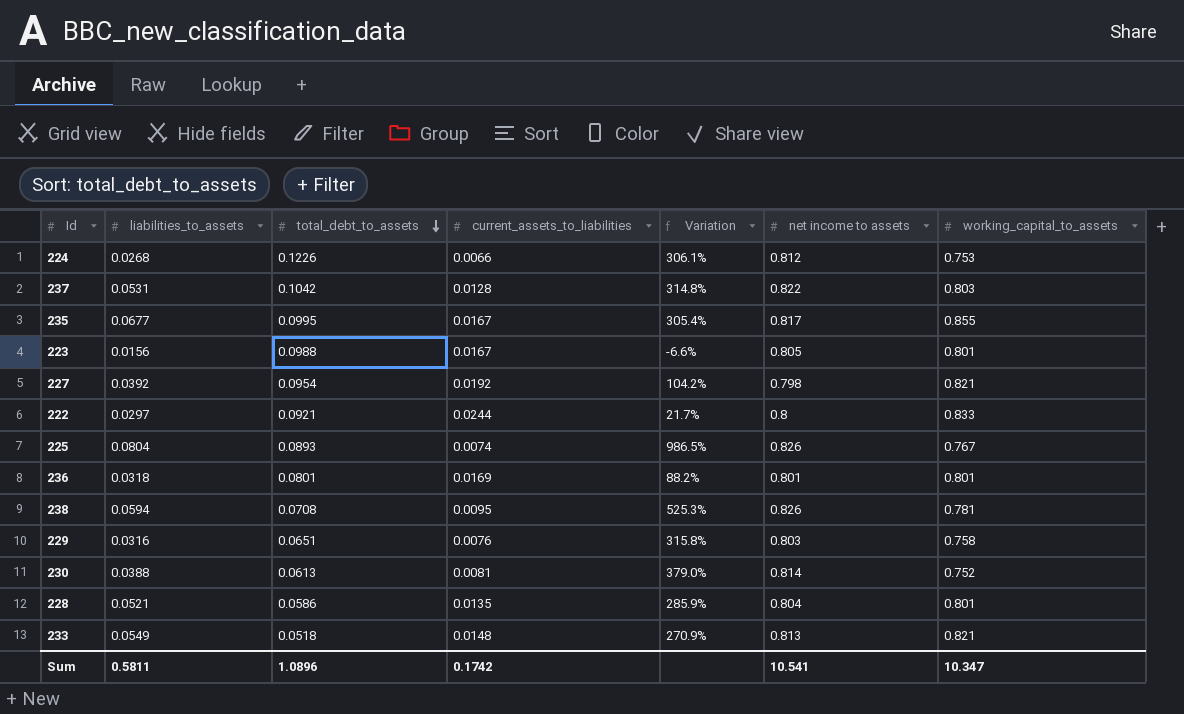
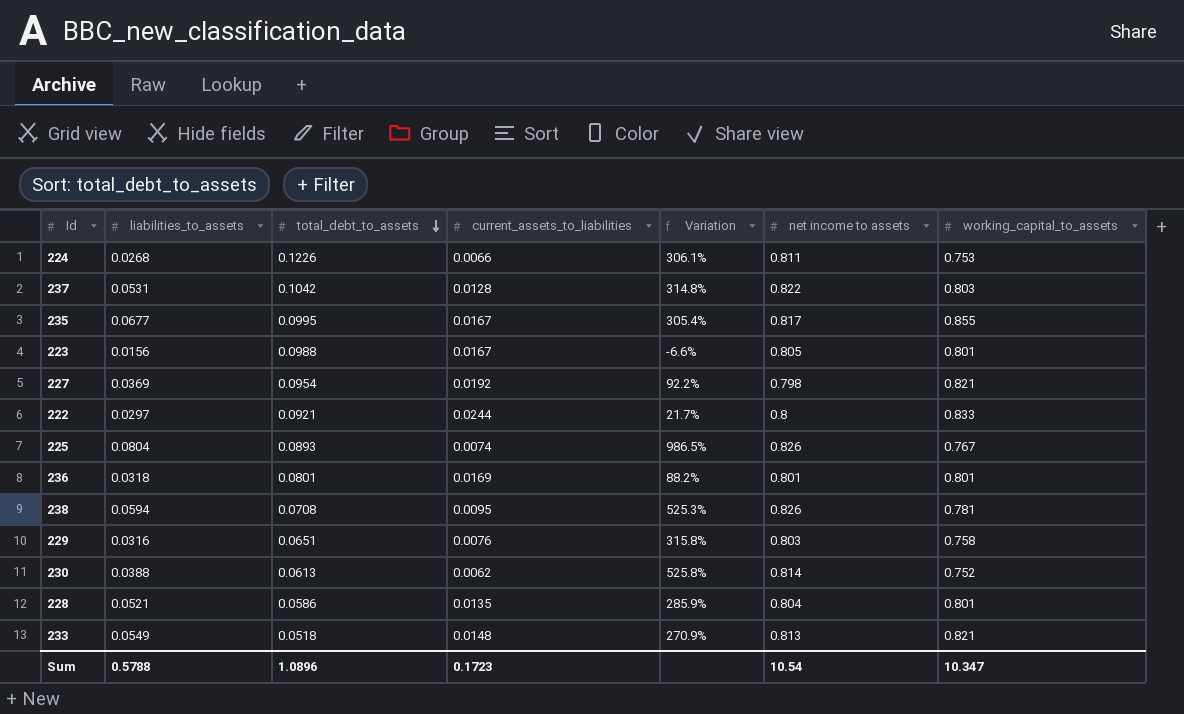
224 | net income to assets: 0.812 -> 0.811
227 | liabilities_to_assets: 0.0392 -> 0.0369
227 | Variation: 104.2% -> 92.2%
230 | current_assets_to_liabilities: 0.0081 -> 0.0062
230 | Variation: 379.0% -> 525.8%
Sum | liabilities_to_assets: 0.5811 -> 0.5788
Sum | current_assets_to_liabilities: 0.1742 -> 0.1723
Sum | net income to assets: 10.541 -> 10.54

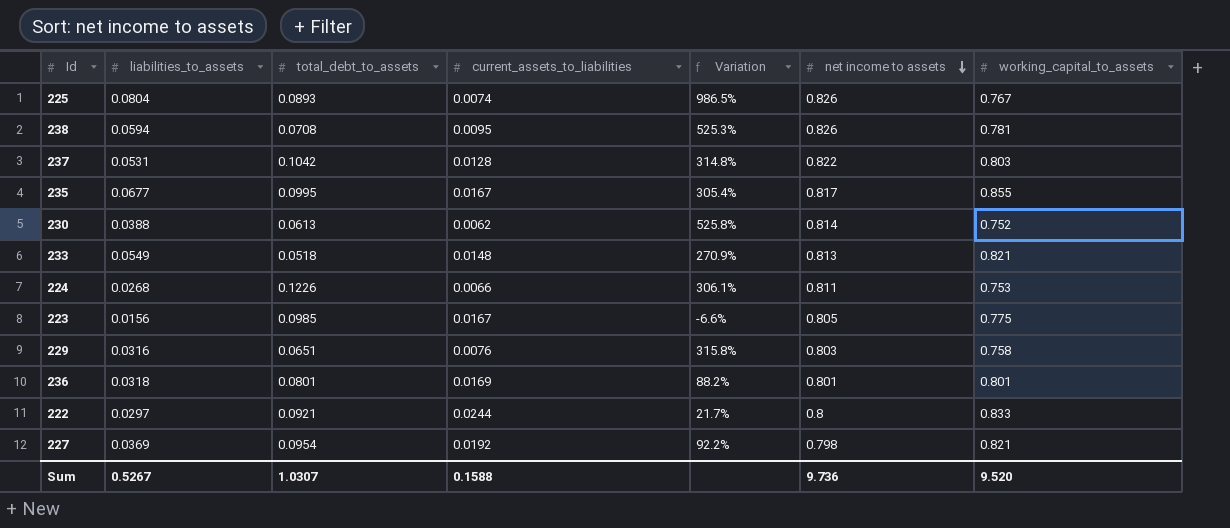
row order: total_debt_to_assets descending -> net income to assets descending
row 228: 0.0521 | 0.0586 | 0.0135 | 285.9% | 0.804 | 0.801 -> none
223 | total_debt_to_assets: 0.0988 -> 0.0985
223 | working_capital_to_assets: 0.801 -> 0.775
Sum | liabilities_to_assets: 0.5788 -> 0.5267
Sum | total_debt_to_assets: 1.0896 -> 1.0307
Sum | current_assets_to_liabilities: 0.1723 -> 0.1588
Sum | net income to assets: 10.54 -> 9.736
Sum | working_capital_to_assets: 10.347 -> 9.520

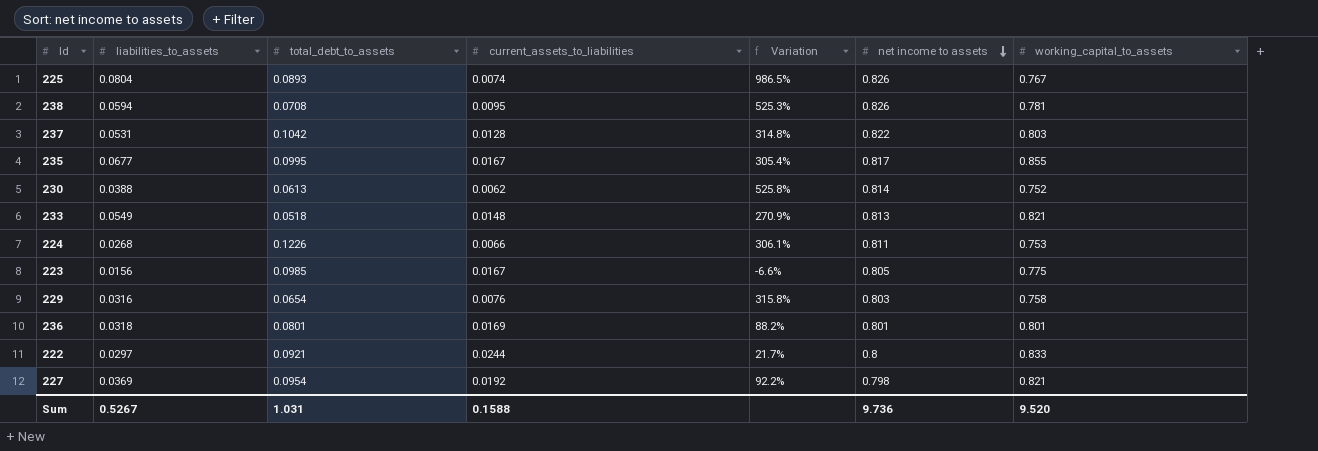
229 | total_debt_to_assets: 0.0651 -> 0.0654
Sum | total_debt_to_assets: 1.0307 -> 1.031

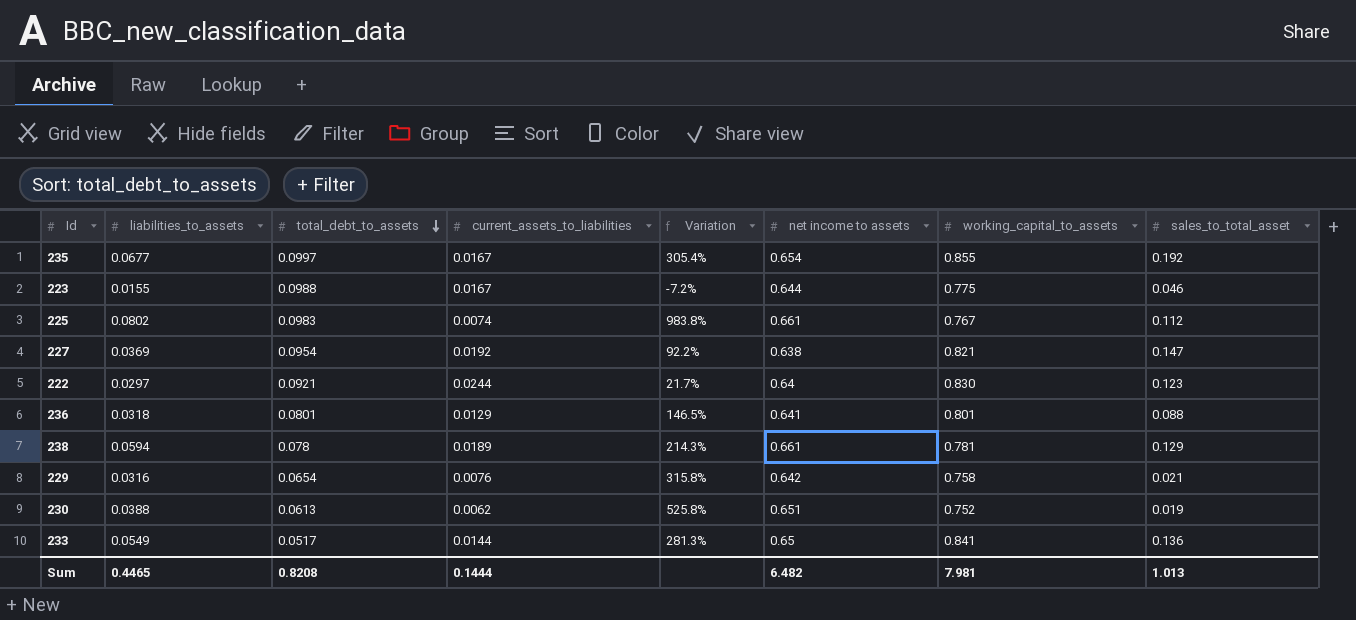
row order: net income to assets descending -> total_debt_to_assets descending
column sales_to_total_asset | position: none -> 8
row 237: 0.0531 | 0.1042 | 0.0128 | 314.8% | 0.822 | 0.803 -> none
row 224: 0.0268 | 0.1226 | 0.0066 | 306.1% | 0.811 | 0.753 -> none
235 | total_debt_to_assets: 0.0995 -> 0.0997
235 | net income to assets: 0.817 -> 0.654
223 | liabilities_to_assets: 0.0156 -> 0.0155
223 | total_debt_to_assets: 0.0985 -> 0.0988
223 | Variation: -6.6% -> -7.2%
223 | net income to assets: 0.805 -> 0.644
225 | liabilities_to_assets: 0.0804 -> 0.0802
225 | total_debt_to_assets: 0.0893 -> 0.0983
225 | Variation: 986.5% -> 983.8%
225 | net income to assets: 0.826 -> 0.661
227 | net income to assets: 0.798 -> 0.638
222 | net income to assets: 0.8 -> 0.64
222 | working_capital_to_assets: 0.833 -> 0.830
236 | current_assets_to_liabilities: 0.0169 -> 0.0129
236 | Variation: 88.2% -> 146.5%
236 | net income to assets: 0.801 -> 0.641
238 | total_debt_to_assets: 0.0708 -> 0.078
238 | current_assets_to_liabilities: 0.0095 -> 0.0189
238 | Variation: 525.3% -> 214.3%
238 | net income to assets: 0.826 -> 0.661
229 | net income to assets: 0.803 -> 0.642
230 | net income to assets: 0.814 -> 0.651
233 | total_debt_to_assets: 0.0518 -> 0.0517
233 | current_assets_to_liabilities: 0.0148 -> 0.0144
233 | Variation: 270.9% -> 281.3%
233 | net income to assets: 0.813 -> 0.65
233 | working_capital_to_assets: 0.821 -> 0.841
Sum | liabilities_to_assets: 0.5267 -> 0.4465
Sum | total_debt_to_assets: 1.031 -> 0.8208
Sum | current_assets_to_liabilities: 0.1588 -> 0.1444
Sum | net income to assets: 9.736 -> 6.482
Sum | working_capital_to_assets: 9.520 -> 7.981

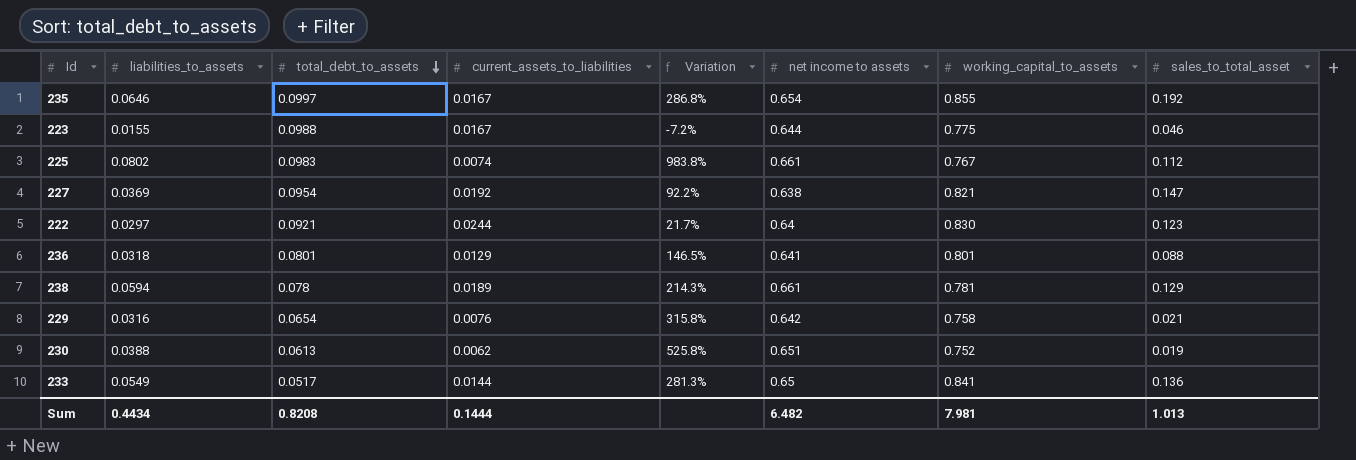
235 | liabilities_to_assets: 0.0677 -> 0.0646
235 | Variation: 305.4% -> 286.8%
Sum | liabilities_to_assets: 0.4465 -> 0.4434

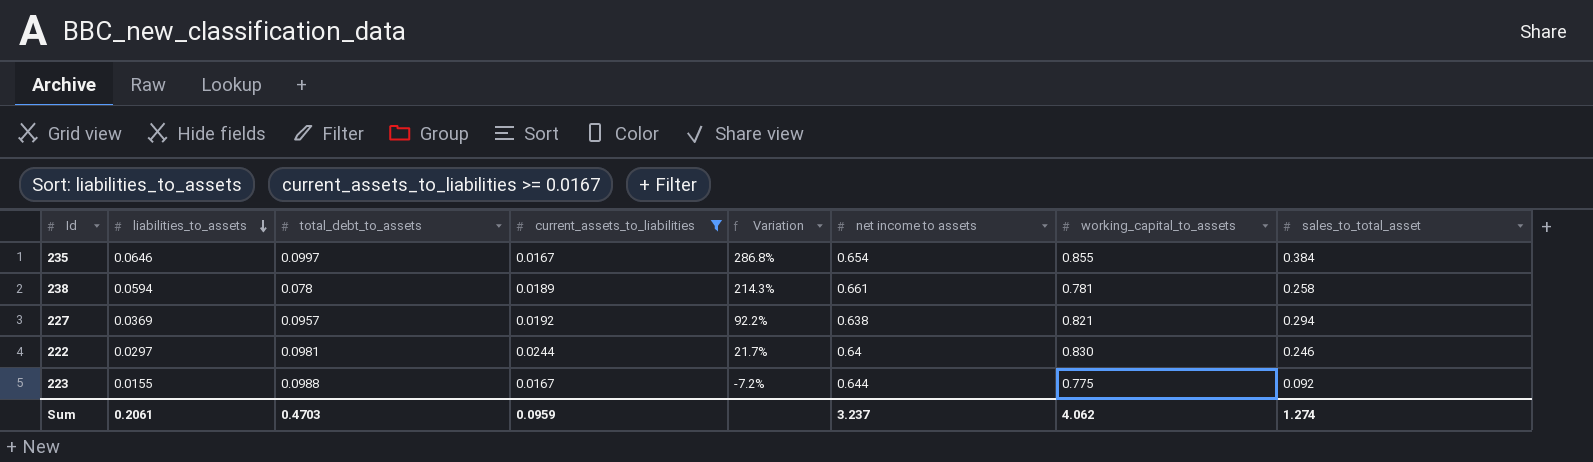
filter: none -> current_assets_to_liabilities >= 0.0167
row order: total_debt_to_assets descending -> liabilities_to_assets descending
235 | sales_to_total_asset: 0.192 -> 0.384
238 | sales_to_total_asset: 0.129 -> 0.258
227 | total_debt_to_assets: 0.0954 -> 0.0957
227 | sales_to_total_asset: 0.147 -> 0.294
222 | total_debt_to_assets: 0.0921 -> 0.0981
222 | sales_to_total_asset: 0.123 -> 0.246
223 | sales_to_total_asset: 0.046 -> 0.092
Sum | liabilities_to_assets: 0.4434 -> 0.2061
Sum | total_debt_to_assets: 0.8208 -> 0.4703
Sum | current_assets_to_liabilities: 0.1444 -> 0.0959
Sum | net income to assets: 6.482 -> 3.237
Sum | working_capital_to_assets: 7.981 -> 4.062
Sum | sales_to_total_asset: 1.013 -> 1.274

